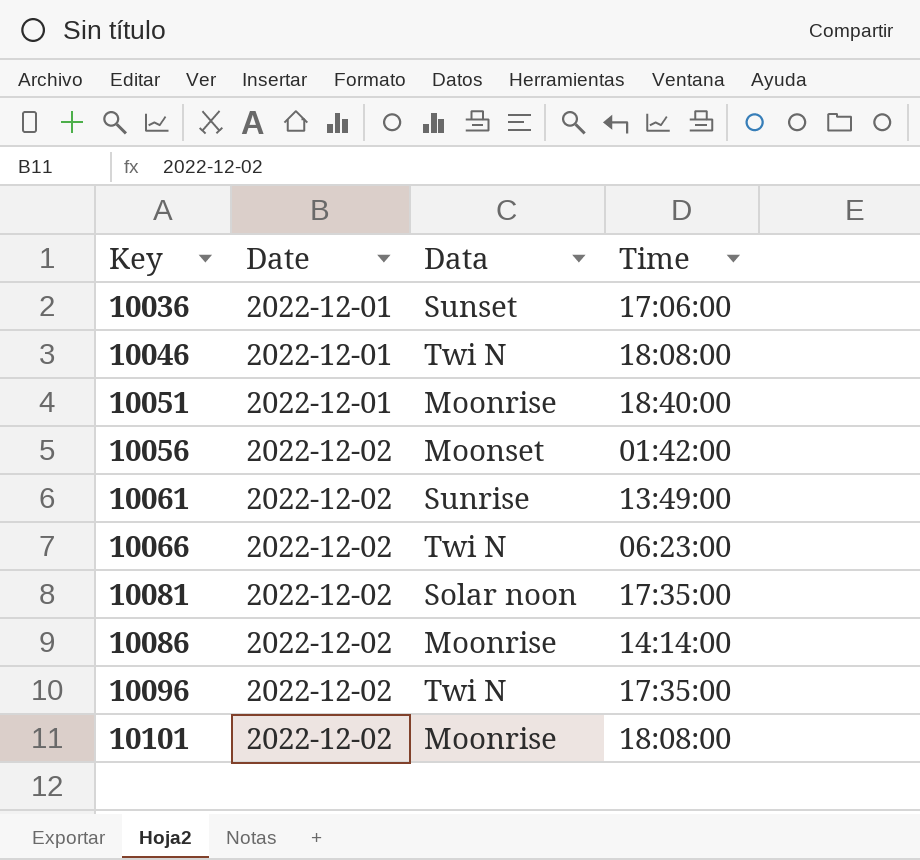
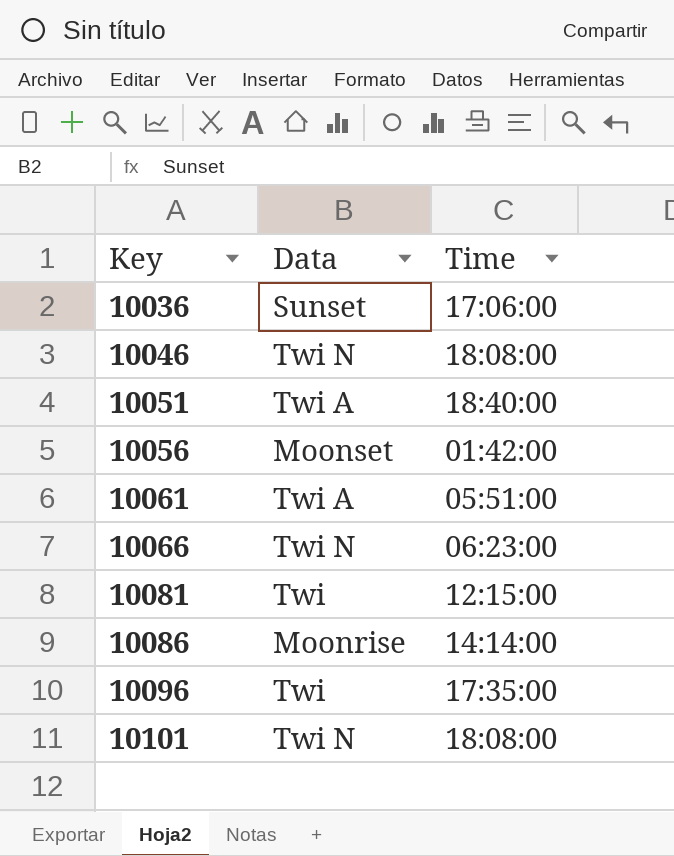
column Date | position: 2 -> none
10051 | Data: Moonrise -> Twi A
10061 | Data: Sunrise -> Twi A
10061 | Time: 13:49:00 -> 05:51:00
10081 | Data: Solar noon -> Twi
10081 | Time: 17:35:00 -> 12:15:00
10096 | Data: Twi N -> Twi
10101 | Data: Moonrise -> Twi N

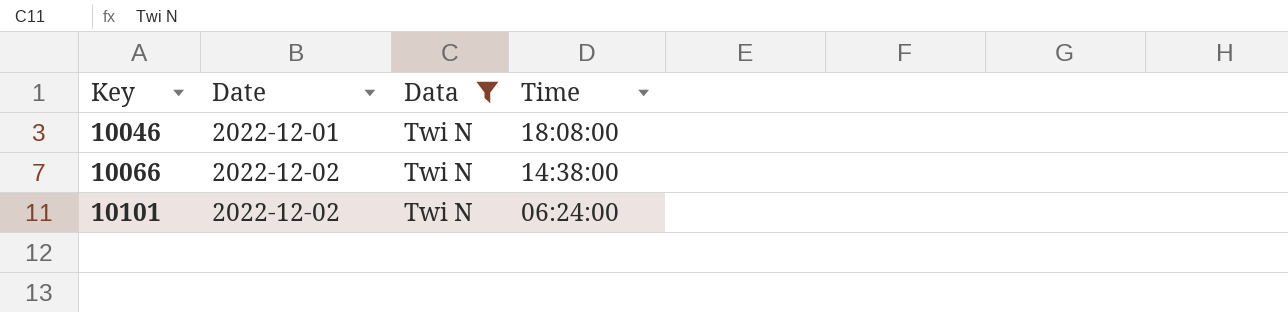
filter: none -> Data = Twi N
column Date | position: none -> 2
10066 | Time: 06:23:00 -> 14:38:00
10101 | Time: 18:08:00 -> 06:24:00

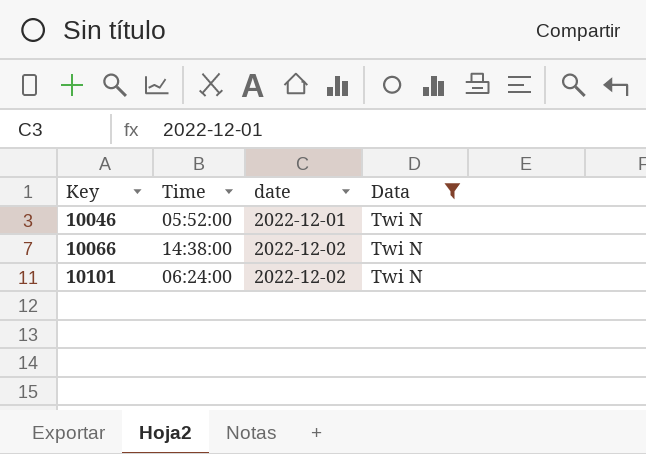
column Time | position: 4 -> 2
column name: Date -> date
10046 | Time: 18:08:00 -> 05:52:00

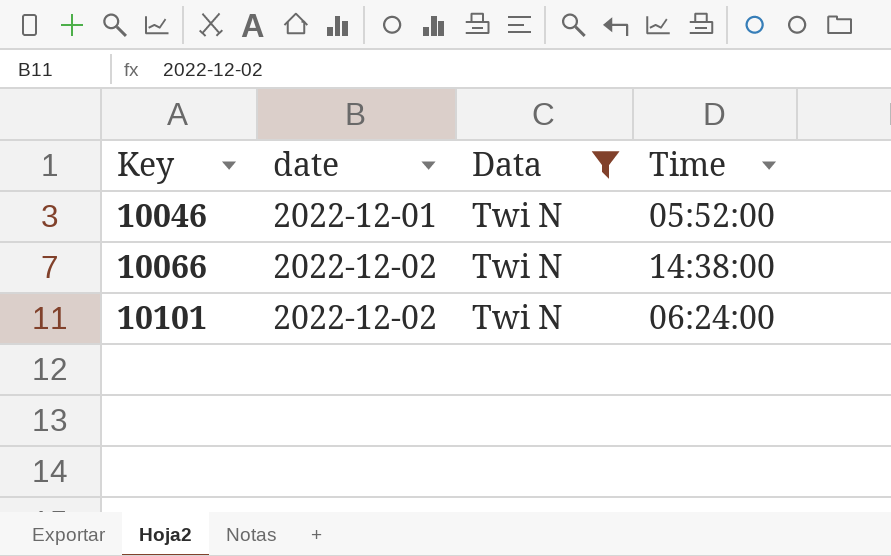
column Time | position: 2 -> 4

